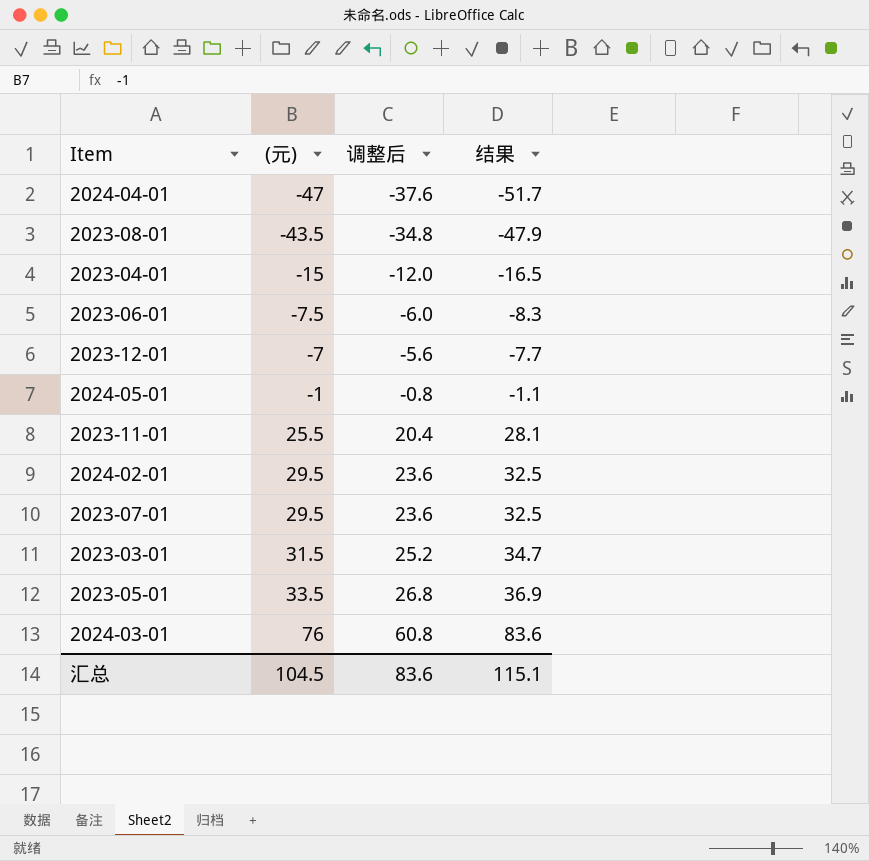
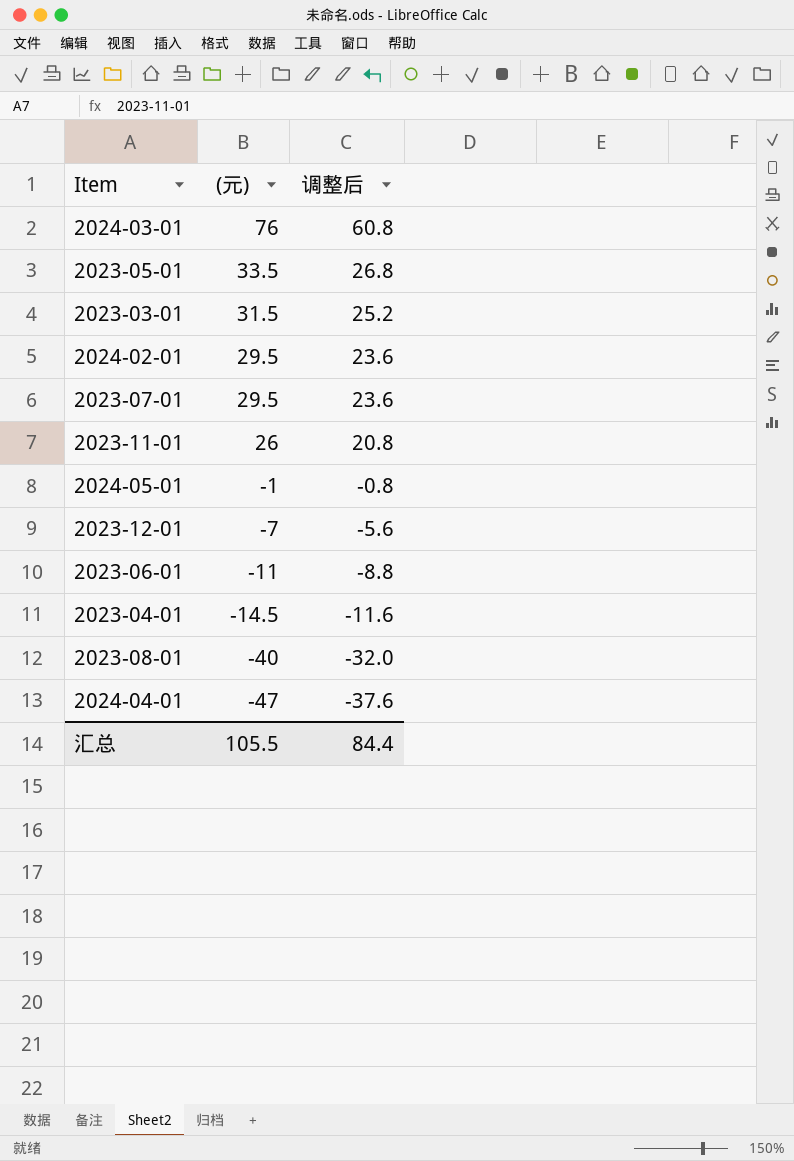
row order: (元) ascending -> (元) descending
column 结果 | formula: [(元)] * 1.1 -> none
2023-11-01 | (元): 25.5 -> 26
2023-11-01 | 调整后: 20.4 -> 20.8
2023-06-01 | (元): -7.5 -> -11
2023-06-01 | 调整后: -6.0 -> -8.8
2023-04-01 | (元): -15 -> -14.5
2023-04-01 | 调整后: -12.0 -> -11.6
2023-08-01 | (元): -43.5 -> -40
2023-08-01 | 调整后: -34.8 -> -32.0
汇总 | (元): 104.5 -> 105.5
汇总 | 调整后: 83.6 -> 84.4

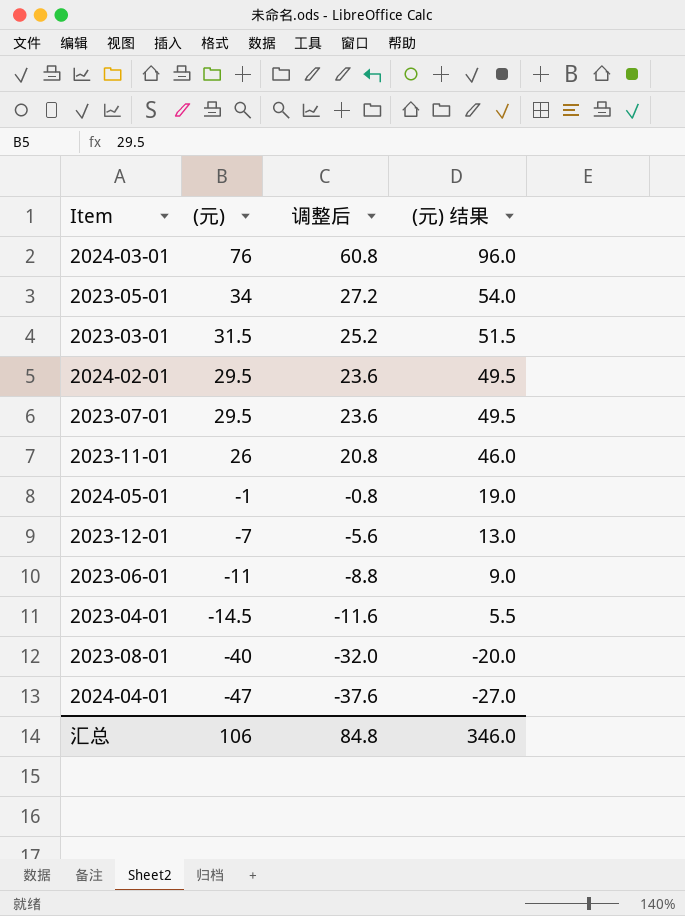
column (元) 结果 | formula: none -> [(元)] + 20
2023-05-01 | (元): 33.5 -> 34
2023-05-01 | 调整后: 26.8 -> 27.2
汇总 | (元): 105.5 -> 106
汇总 | 调整后: 84.4 -> 84.8

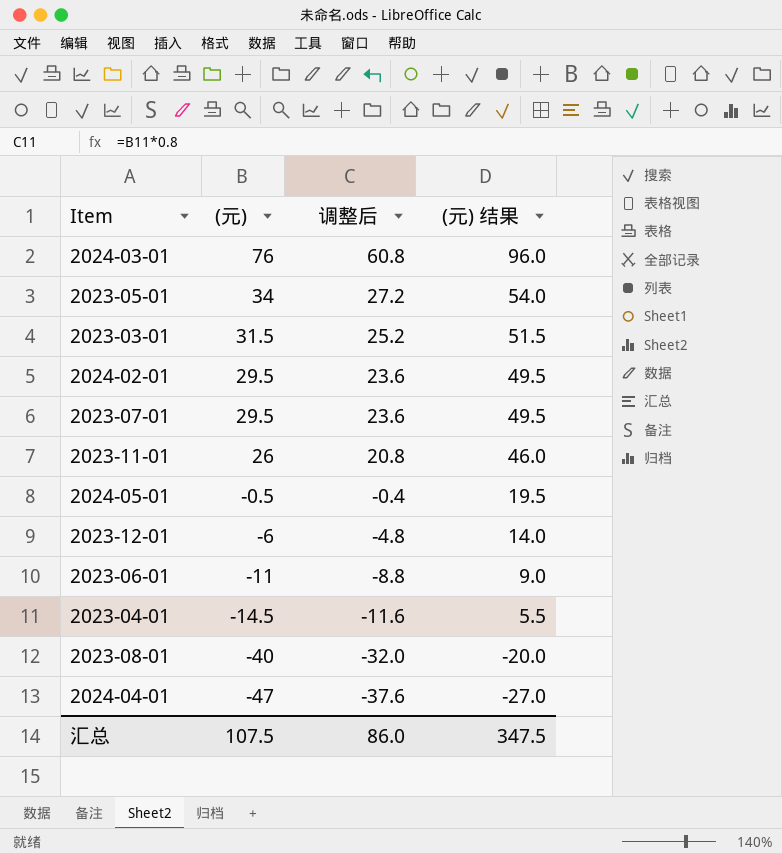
2024-05-01 | (元): -1 -> -0.5
2024-05-01 | 调整后: -0.8 -> -0.4
2024-05-01 | (元) 结果: 19.0 -> 19.5
2023-12-01 | (元): -7 -> -6
2023-12-01 | 调整后: -5.6 -> -4.8
2023-12-01 | (元) 结果: 13.0 -> 14.0
汇总 | (元): 106 -> 107.5
汇总 | 调整后: 84.8 -> 86.0
汇总 | (元) 结果: 346.0 -> 347.5

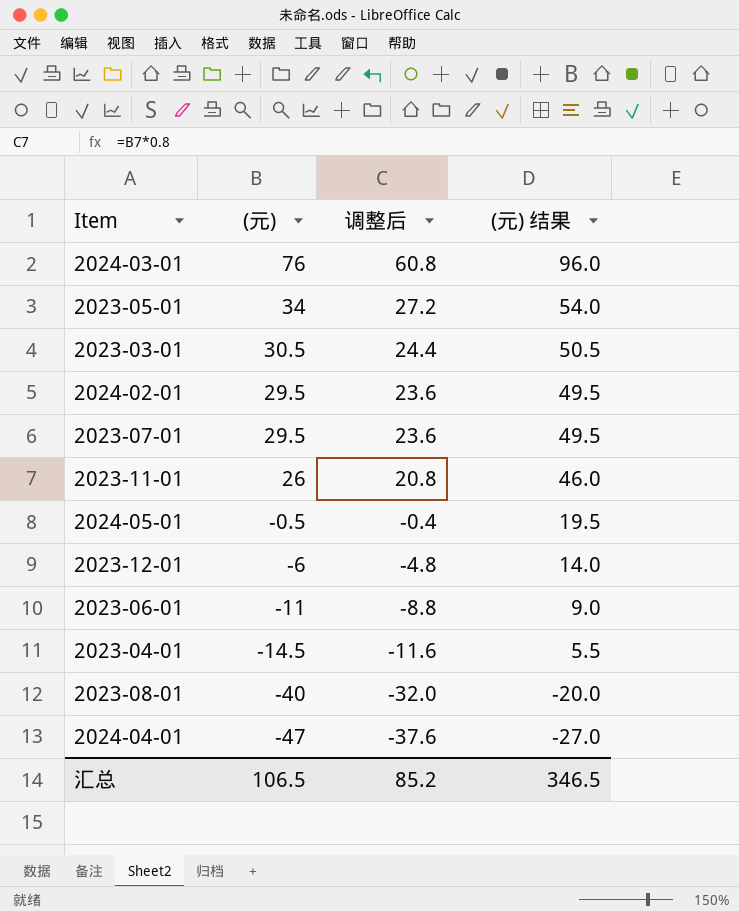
2023-03-01 | (元): 31.5 -> 30.5
2023-03-01 | 调整后: 25.2 -> 24.4
2023-03-01 | (元) 结果: 51.5 -> 50.5
汇总 | (元): 107.5 -> 106.5
汇总 | 调整后: 86.0 -> 85.2
汇总 | (元) 结果: 347.5 -> 346.5

